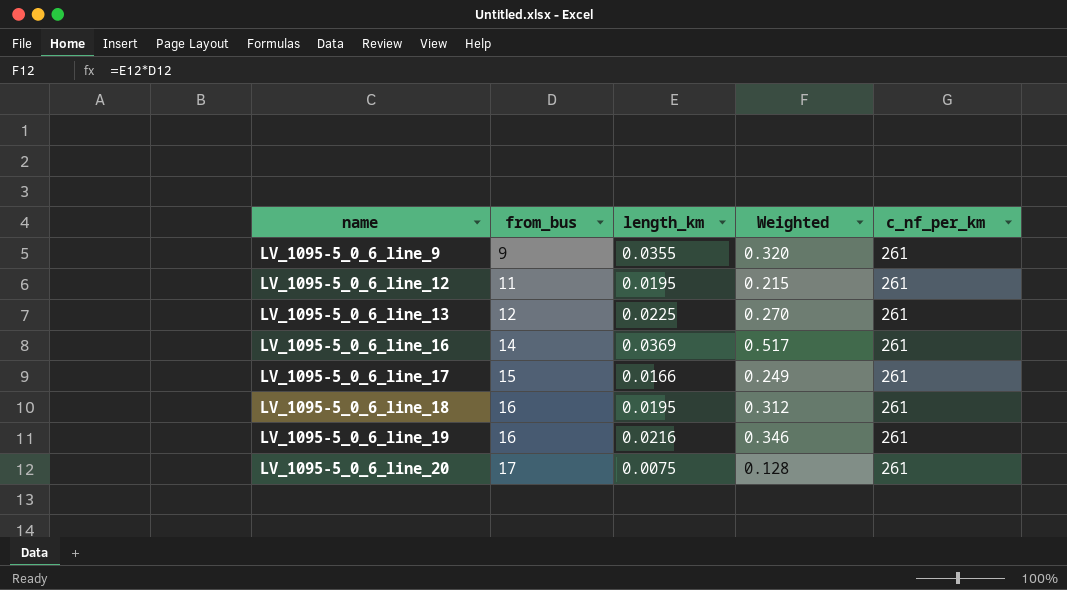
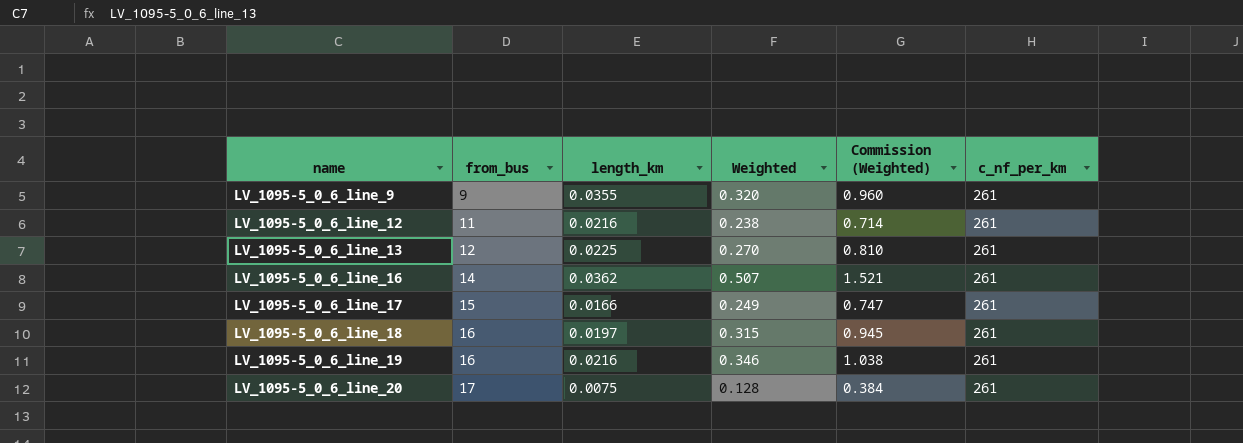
column Commission (Weighted) | formula: none -> [Weighted] * 3
LV_1095-5_0_6_line_12 | length_km: 0.0195 -> 0.0216
LV_1095-5_0_6_line_12 | Weighted: 0.215 -> 0.238
LV_1095-5_0_6_line_16 | length_km: 0.0369 -> 0.0362
LV_1095-5_0_6_line_16 | Weighted: 0.517 -> 0.507
LV_1095-5_0_6_line_18 | length_km: 0.0195 -> 0.0197
LV_1095-5_0_6_line_18 | Weighted: 0.312 -> 0.315

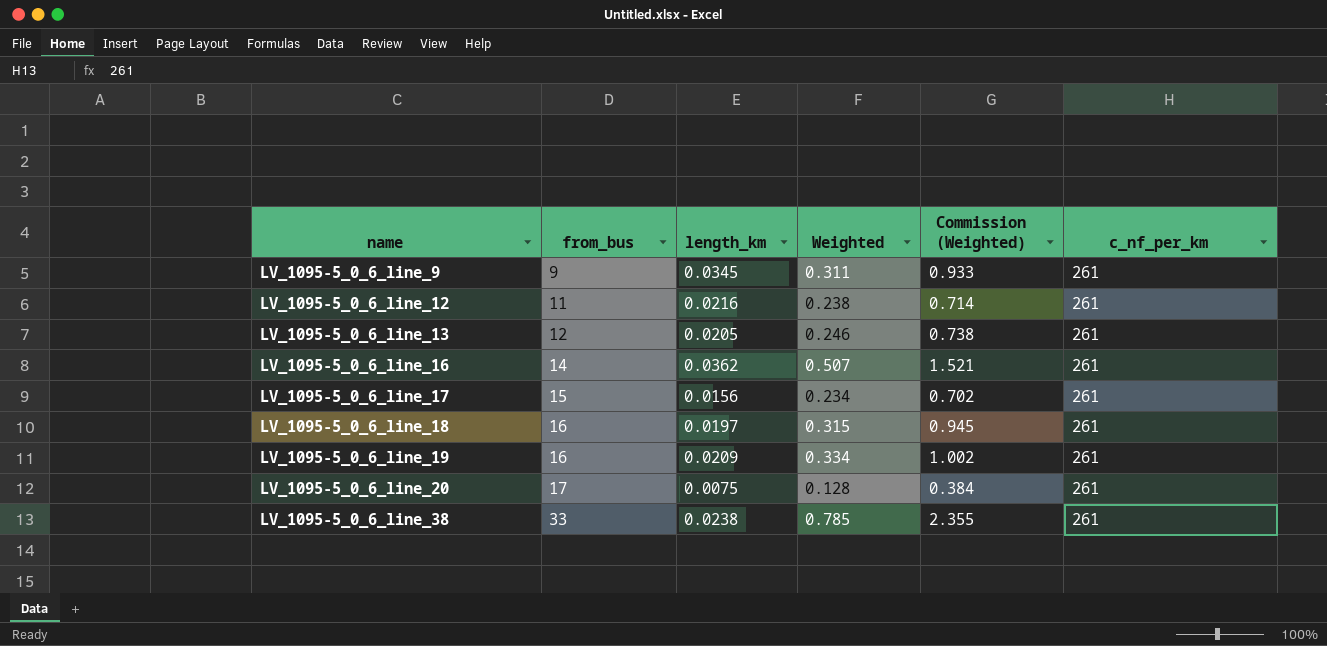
LV_1095-5_0_6_line_9 | length_km: 0.0355 -> 0.0345
LV_1095-5_0_6_line_9 | Weighted: 0.320 -> 0.311
LV_1095-5_0_6_line_9 | Commission (Weighted): 0.960 -> 0.933
LV_1095-5_0_6_line_13 | length_km: 0.0225 -> 0.0205
LV_1095-5_0_6_line_13 | Weighted: 0.270 -> 0.246
LV_1095-5_0_6_line_13 | Commission (Weighted): 0.810 -> 0.738
LV_1095-5_0_6_line_17 | length_km: 0.0166 -> 0.0156
LV_1095-5_0_6_line_17 | Weighted: 0.249 -> 0.234
LV_1095-5_0_6_line_17 | Commission (Weighted): 0.747 -> 0.702
LV_1095-5_0_6_line_19 | length_km: 0.0216 -> 0.0209
LV_1095-5_0_6_line_19 | Weighted: 0.346 -> 0.334
LV_1095-5_0_6_line_19 | Commission (Weighted): 1.038 -> 1.002
row LV_1095-5_0_6_line_38: none -> 33 | 0.0238 | 0.785 | 2.355 | 261

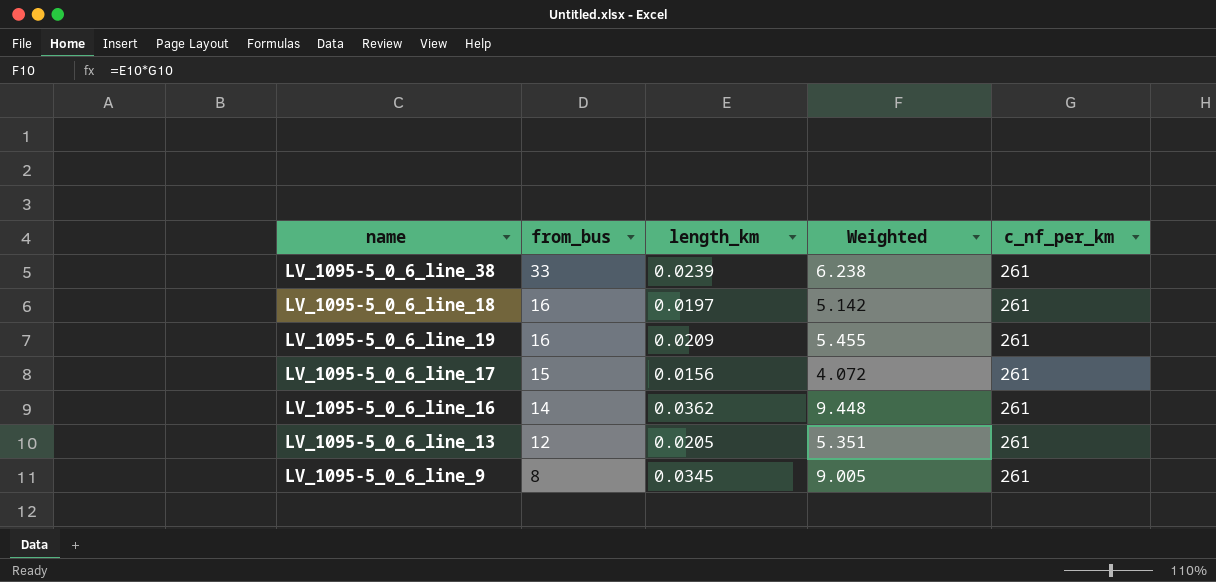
row order: name ascending -> from_bus descending
column Commission (Weighted) | formula: [Weighted] * 3 -> none
column Weighted | formula: [from_bus] * [length_km] -> [length_km] * [c_nf_per_km]
row LV_1095-5_0_6_line_12: 11 | 0.0216 | 0.238 | 0.714 | 261 -> none
row LV_1095-5_0_6_line_20: 17 | 0.0075 | 0.128 | 0.384 | 261 -> none
LV_1095-5_0_6_line_38 | length_km: 0.0238 -> 0.0239
LV_1095-5_0_6_line_9 | from_bus: 9 -> 8

